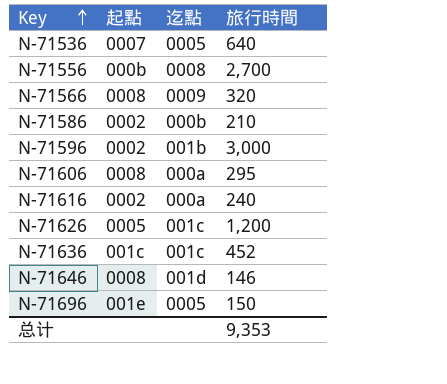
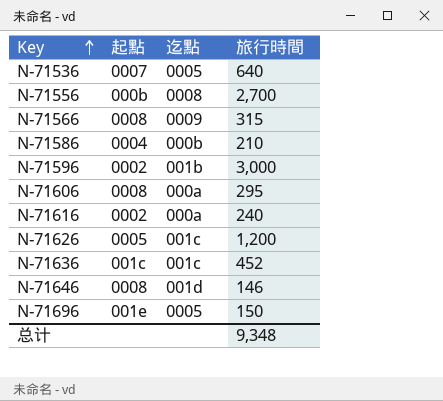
N-71566 | 旅行時間: 320 -> 315
N-71586 | 起點: 0002 -> 0004
总计 | 旅行時間: 9,353 -> 9,348

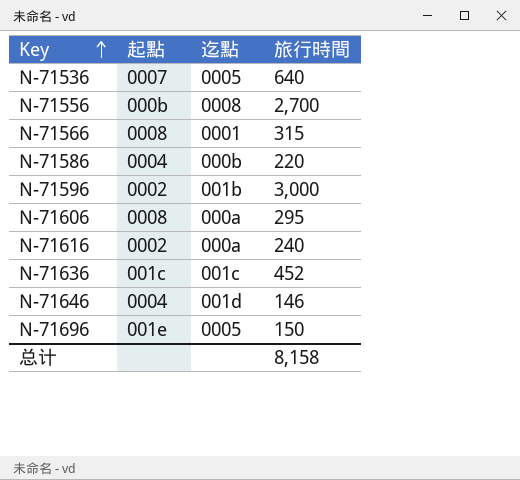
row N-71626: 0005 | 001c | 1,200 -> none
N-71566 | 迄點: 0009 -> 0001
N-71586 | 旅行時間: 210 -> 220
N-71646 | 起點: 0008 -> 0004
总计 | 旅行時間: 9,348 -> 8,158

